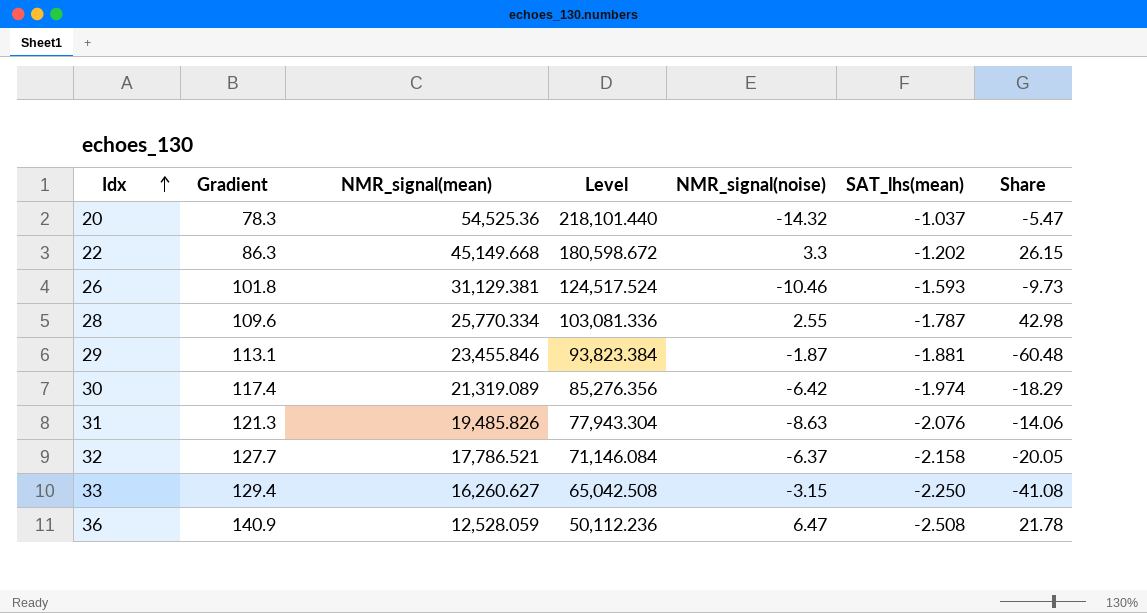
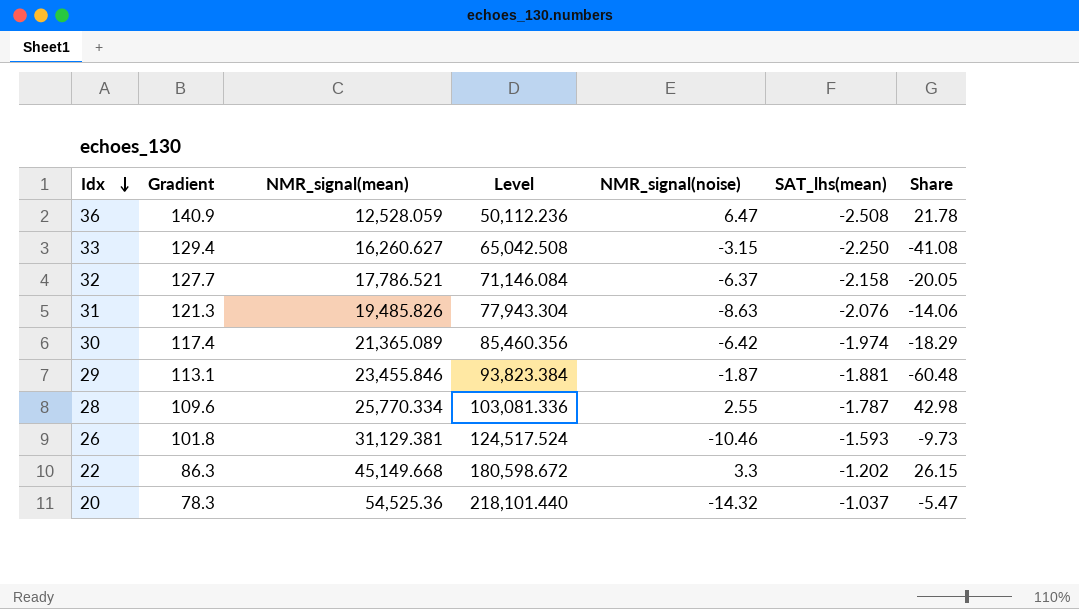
row order: Idx ascending -> Idx descending
30 | NMR_signal(mean): 21,319.089 -> 21,365.089
30 | Level: 85,276.356 -> 85,460.356

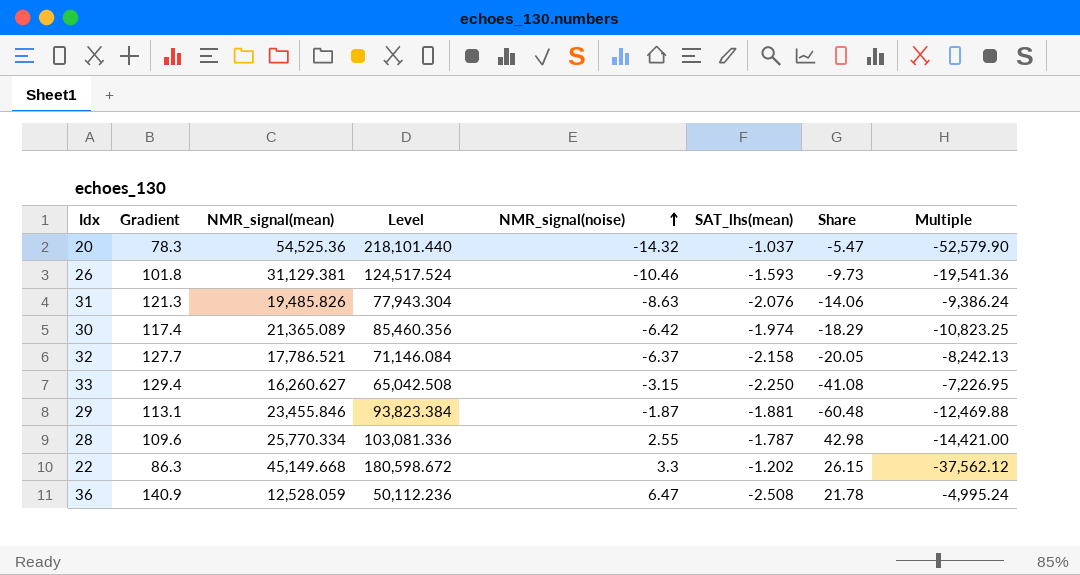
row order: Idx descending -> NMR_signal(noise) ascending
column Multiple | formula: none -> [NMR_signal(mean)] / [SAT_lhs(mean)]

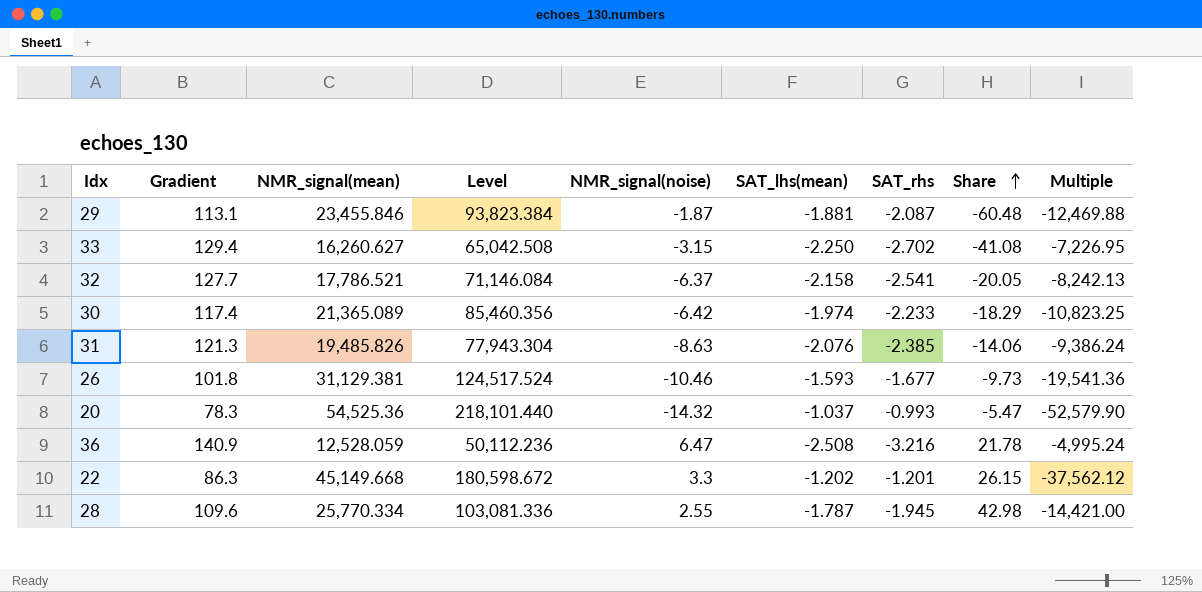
row order: NMR_signal(noise) ascending -> Share ascending
column SAT_rhs | position: none -> 7

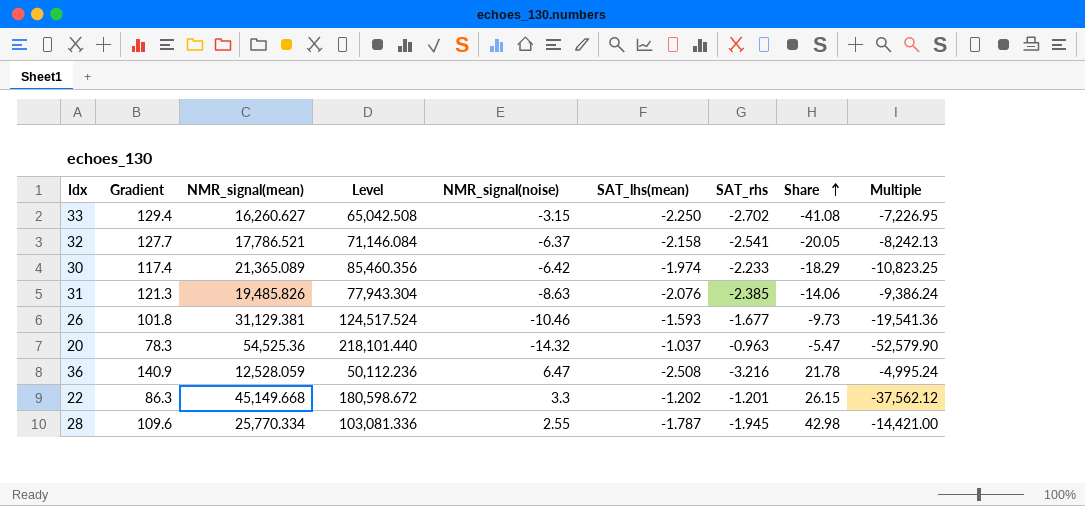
row 29: 113.1 | 23,455.846 | 93,823.384 | -1.87 | -1.881 | -2.087 | -60.48 | -12,469.88 -> none
20 | SAT_rhs: -0.993 -> -0.963

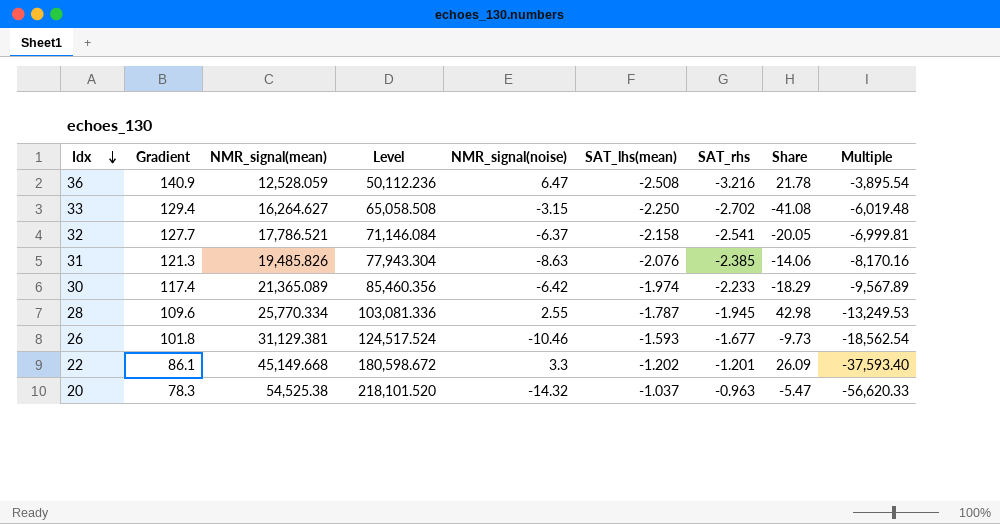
row order: Share ascending -> Idx descending
column Multiple | formula: [NMR_signal(mean)] / [SAT_lhs(mean)] -> [NMR_signal(mean)] / [SAT_rhs]
33 | NMR_signal(mean): 16,260.627 -> 16,264.627
33 | Level: 65,042.508 -> 65,058.508
22 | Gradient: 86.3 -> 86.1
22 | Share: 26.15 -> 26.09
20 | NMR_signal(mean): 54,525.36 -> 54,525.38
20 | Level: 218,101.440 -> 218,101.520

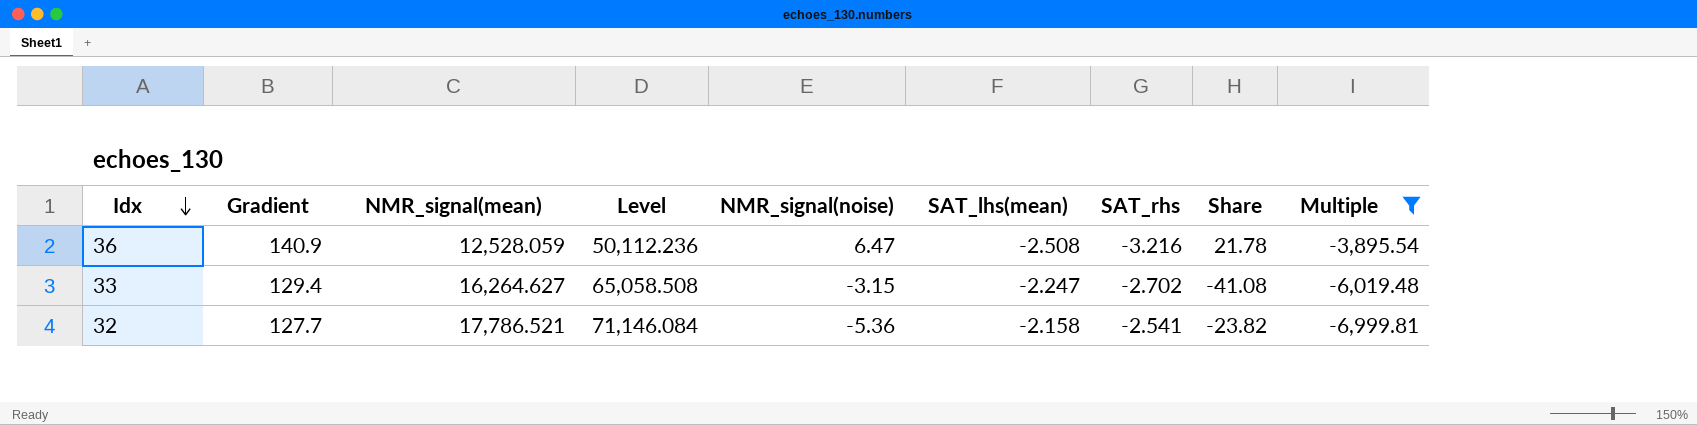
filter: none -> Multiple >= -6,999.81
33 | SAT_lhs(mean): -2.250 -> -2.247
32 | NMR_signal(noise): -6.37 -> -5.36
32 | Share: -20.05 -> -23.82

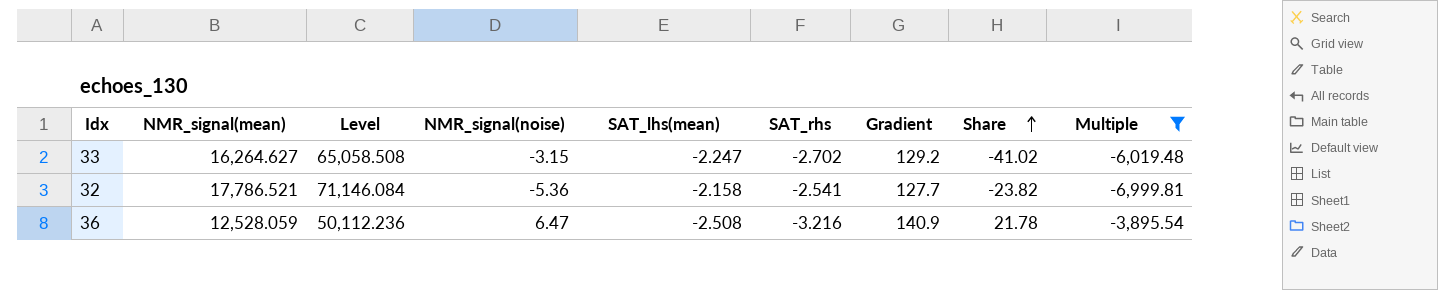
row order: Idx descending -> Share ascending
column Gradient | position: 2 -> 7
33 | Gradient: 129.4 -> 129.2
33 | Share: -41.08 -> -41.02

